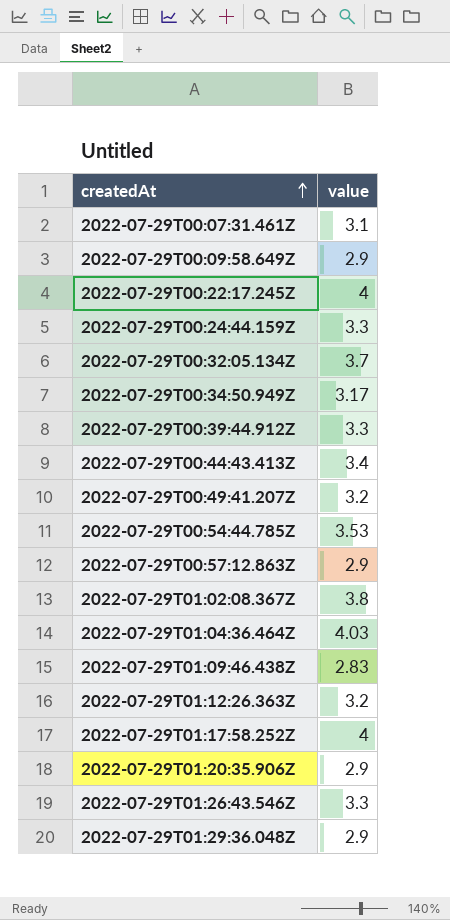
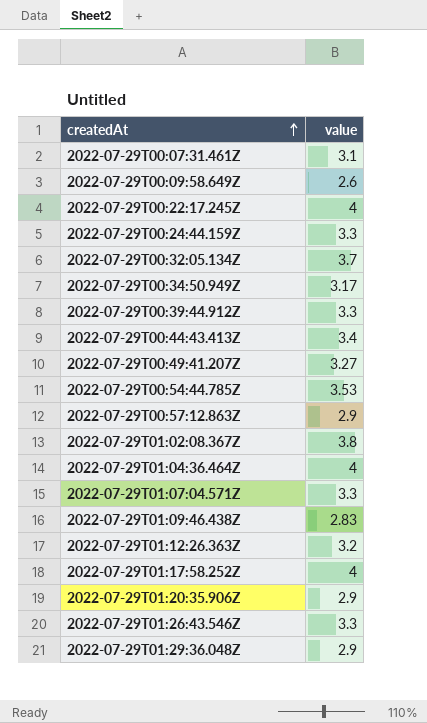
2022-07-29T00:09:58.649Z | value: 2.9 -> 2.6
2022-07-29T00:49:41.207Z | value: 3.2 -> 3.27
2022-07-29T01:04:36.464Z | value: 4.03 -> 4
row 2022-07-29T01:07:04.571Z: none -> 3.3

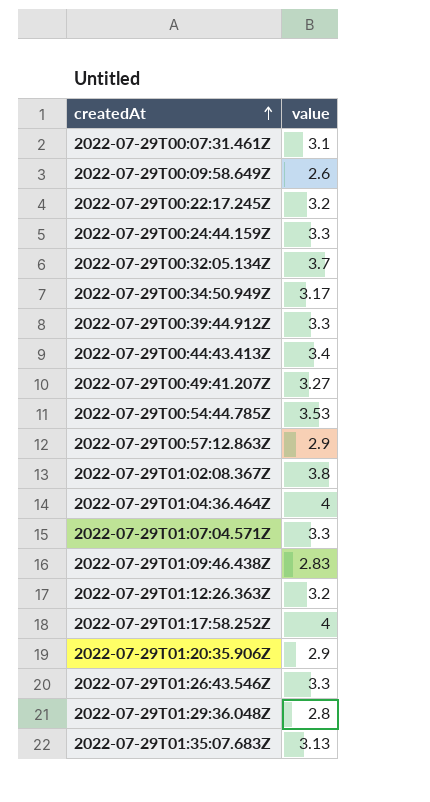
2022-07-29T00:22:17.245Z | value: 4 -> 3.2
2022-07-29T01:29:36.048Z | value: 2.9 -> 2.8
row 2022-07-29T01:35:07.683Z: none -> 3.13

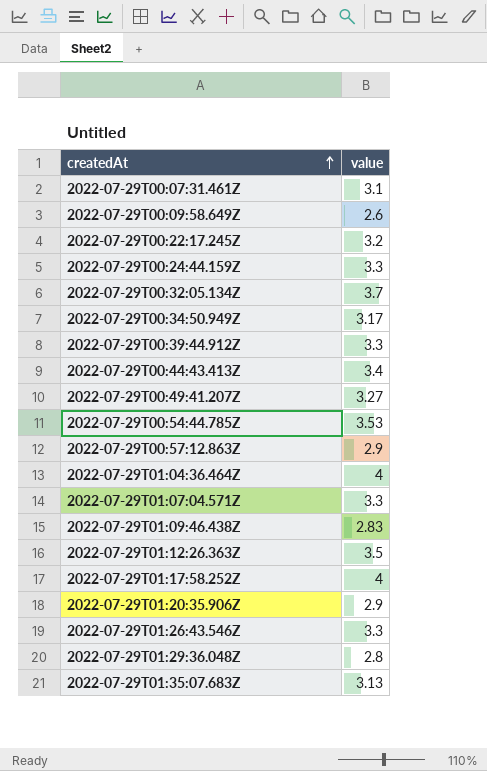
row 2022-07-29T01:02:08.367Z: 3.8 -> none
2022-07-29T01:12:26.363Z | value: 3.2 -> 3.5

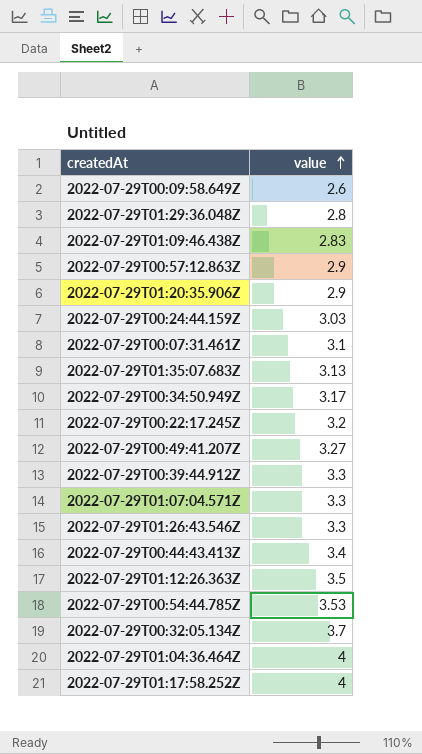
row order: createdAt ascending -> value ascending
2022-07-29T00:24:44.159Z | value: 3.3 -> 3.03

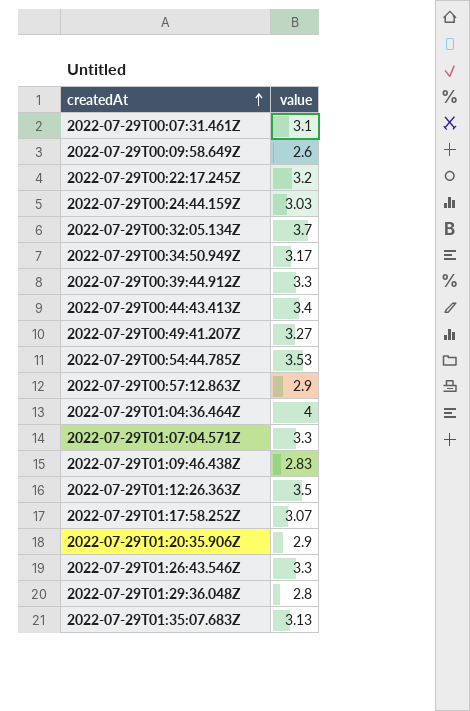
row order: value ascending -> createdAt ascending
2022-07-29T01:17:58.252Z | value: 4 -> 3.07

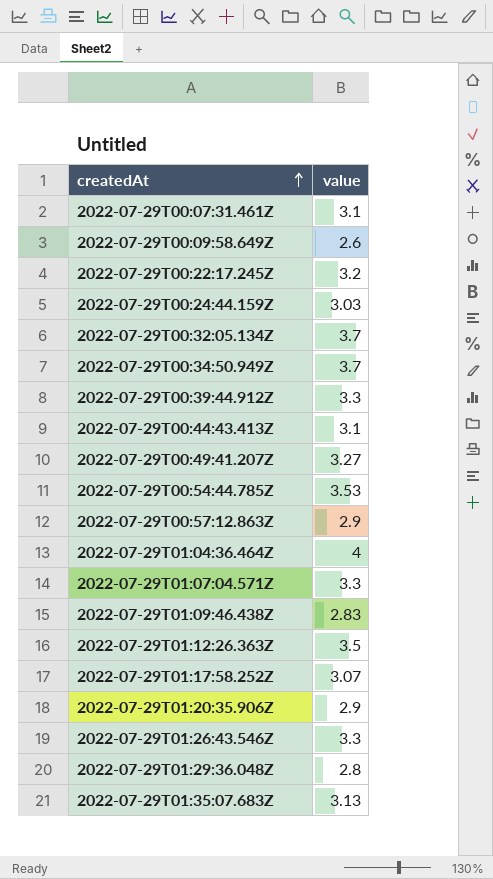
2022-07-29T00:34:50.949Z | value: 3.17 -> 3.7
2022-07-29T00:44:43.413Z | value: 3.4 -> 3.1

